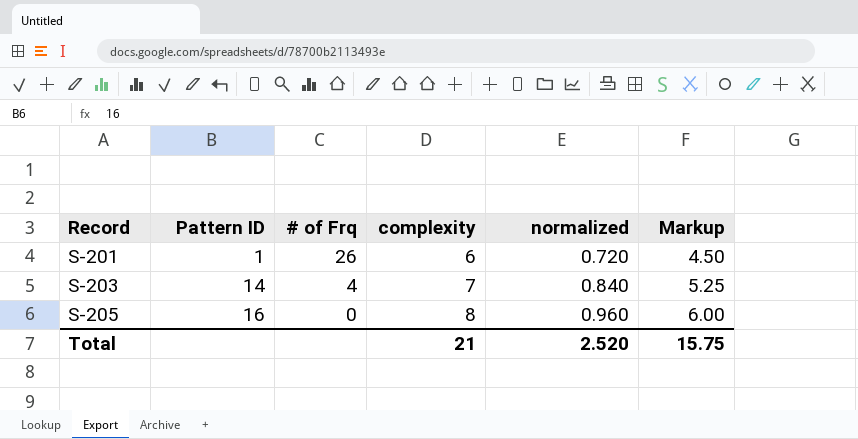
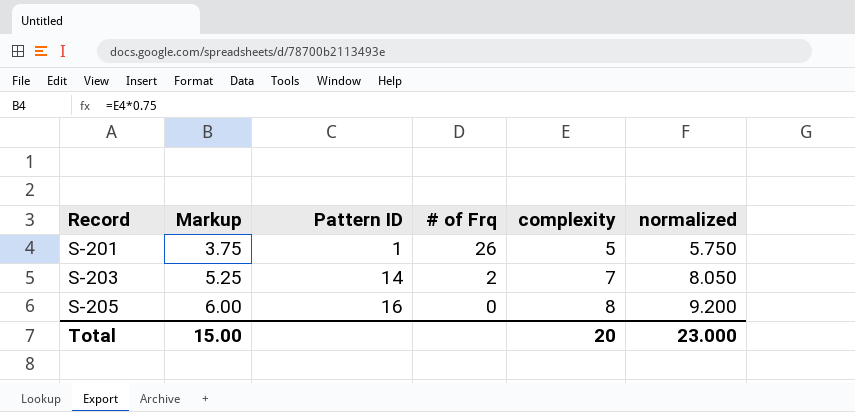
column Markup | position: 6 -> 2
column normalized | formula: [complexity] * 0.12 -> [complexity] * 1.15
S-201 | Markup: 4.50 -> 3.75
S-201 | complexity: 6 -> 5
S-203 | # of Frq: 4 -> 2
Total | Markup: 15.75 -> 15.00
Total | complexity: 21 -> 20
Total | normalized: 2.520 -> 23.000

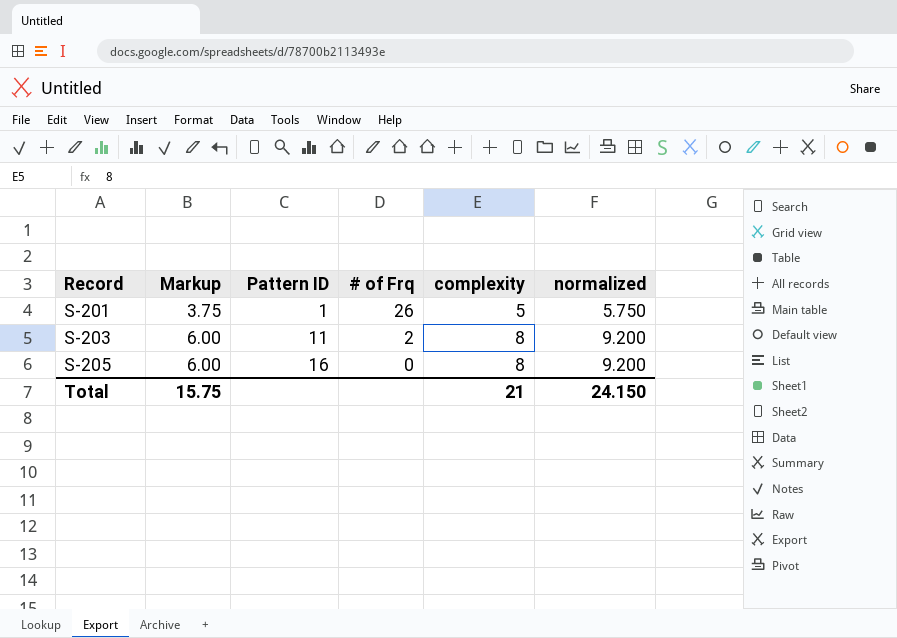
S-203 | Markup: 5.25 -> 6.00
S-203 | Pattern ID: 14 -> 11
S-203 | complexity: 7 -> 8
S-203 | normalized: 8.050 -> 9.200
Total | Markup: 15.00 -> 15.75
Total | complexity: 20 -> 21
Total | normalized: 23.000 -> 24.150

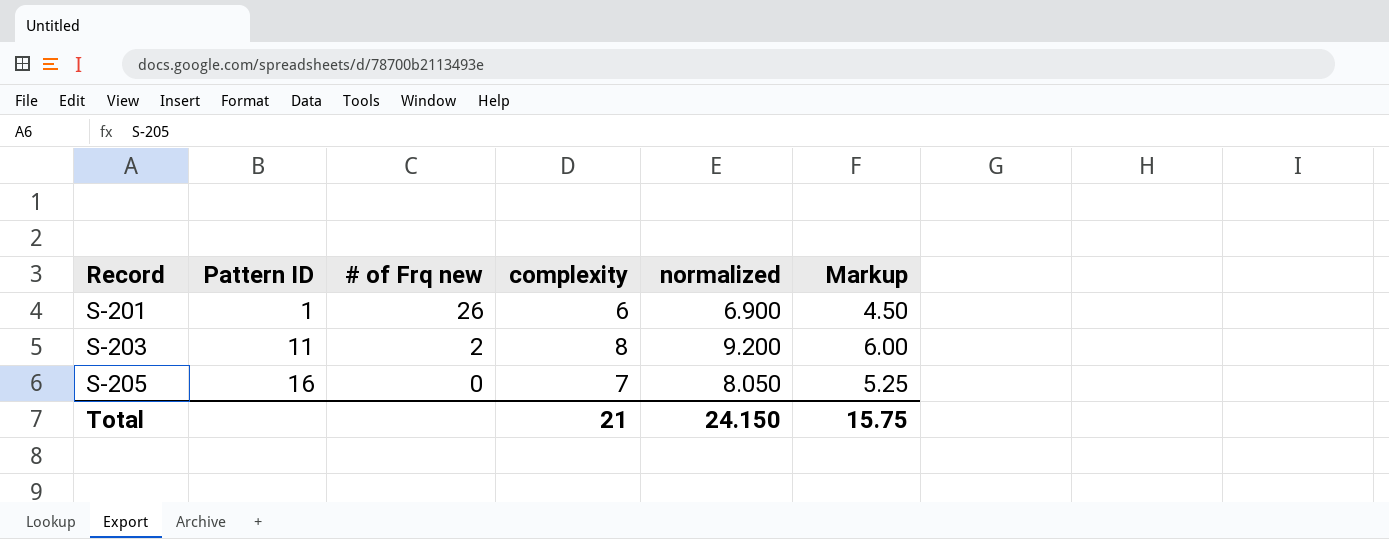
column name: # of Frq -> # of Frq new
column Markup | position: 2 -> 6
S-201 | complexity: 5 -> 6
S-201 | normalized: 5.750 -> 6.900
S-201 | Markup: 3.75 -> 4.50
S-205 | complexity: 8 -> 7
S-205 | normalized: 9.200 -> 8.050
S-205 | Markup: 6.00 -> 5.25

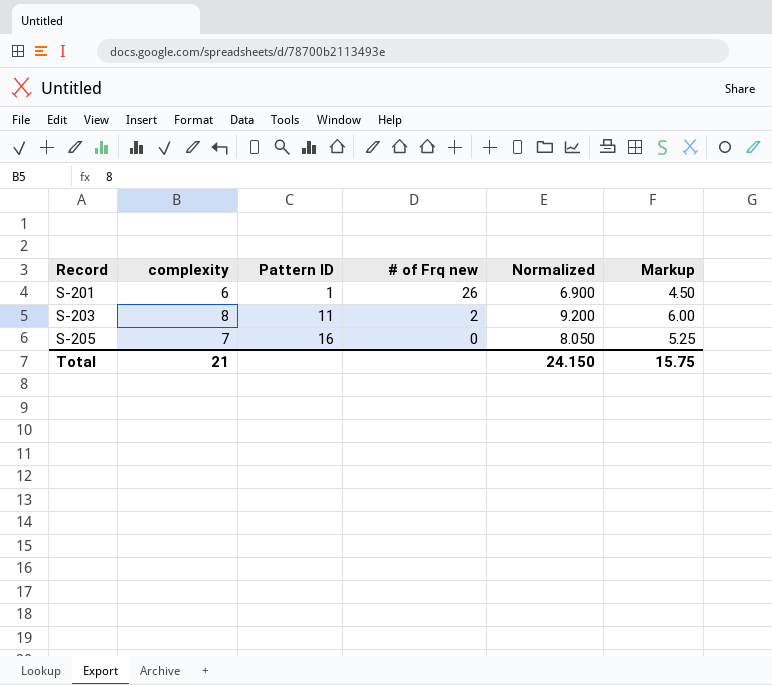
column complexity | position: 4 -> 2
column name: normalized -> Normalized

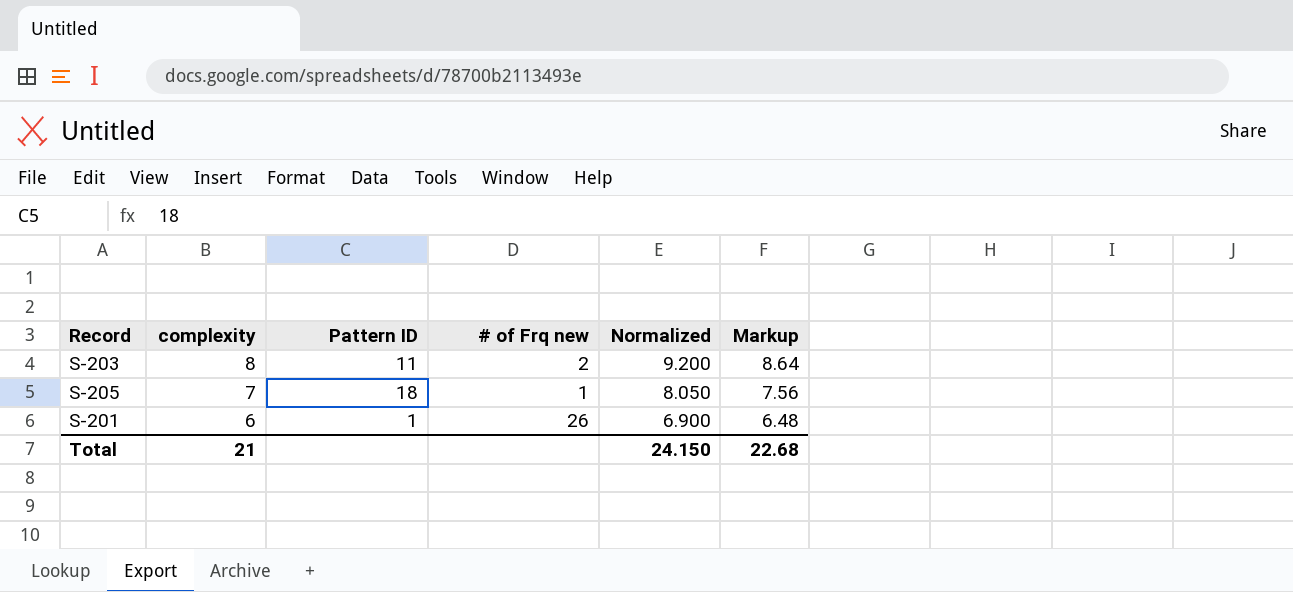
row order: Record ascending -> complexity descending
column Markup | formula: [complexity] * 0.75 -> [complexity] * 1.08
S-205 | Pattern ID: 16 -> 18
S-205 | # of Frq new: 0 -> 1
Total | Markup: 15.75 -> 22.68

